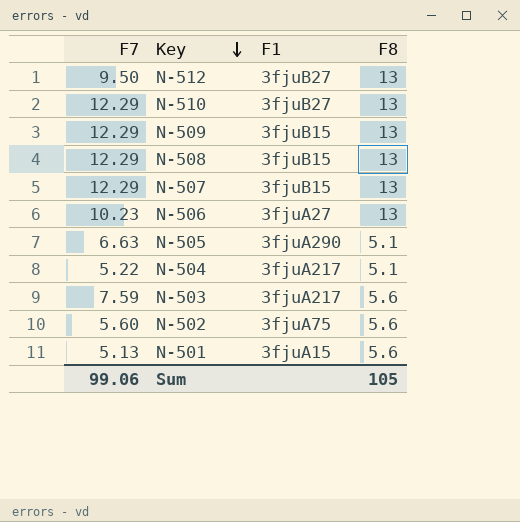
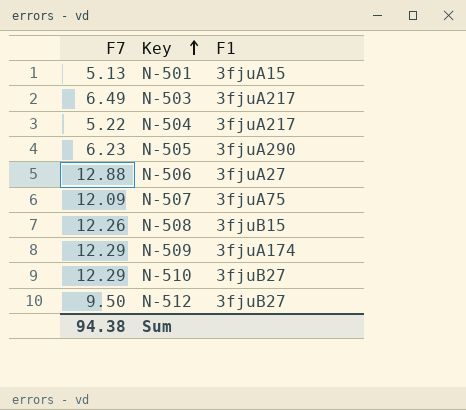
row order: Key descending -> Key ascending
column F8 | position: 4 -> none
row N-502: 5.60 | 3fjuA75 | 5.6 -> none
N-503 | F7: 7.59 -> 6.49
N-505 | F7: 6.63 -> 6.23
N-506 | F7: 10.23 -> 12.88
N-507 | F7: 12.29 -> 12.09
N-507 | F1: 3fjuB15 -> 3fjuA75
N-508 | F7: 12.29 -> 12.26
N-509 | F1: 3fjuB15 -> 3fjuA174
Sum | F7: 99.06 -> 94.38

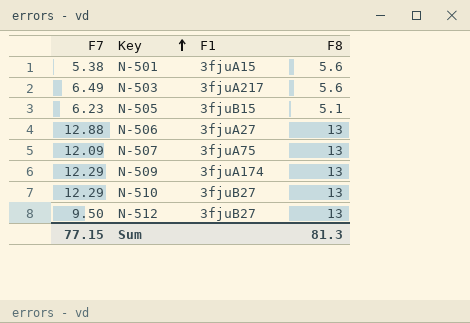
column F8 | position: none -> 4
row N-504: 5.22 | 3fjuA217 -> none
row N-508: 12.26 | 3fjuB15 -> none
N-501 | F7: 5.13 -> 5.38
N-505 | F1: 3fjuA290 -> 3fjuB15
Sum | F7: 94.38 -> 77.15

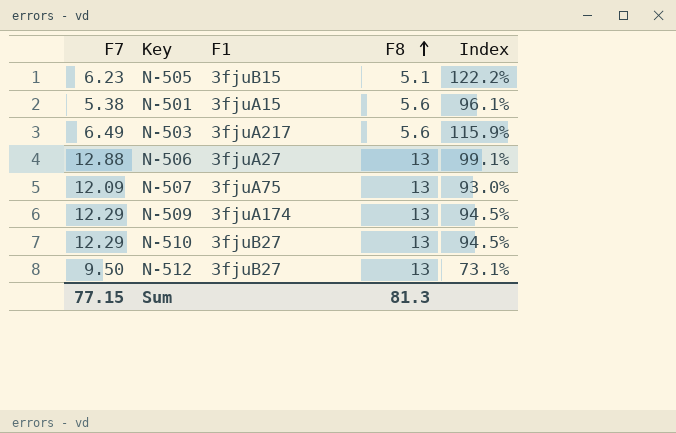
row order: Key ascending -> F8 ascending
column Index | formula: none -> [F7] / [F8]

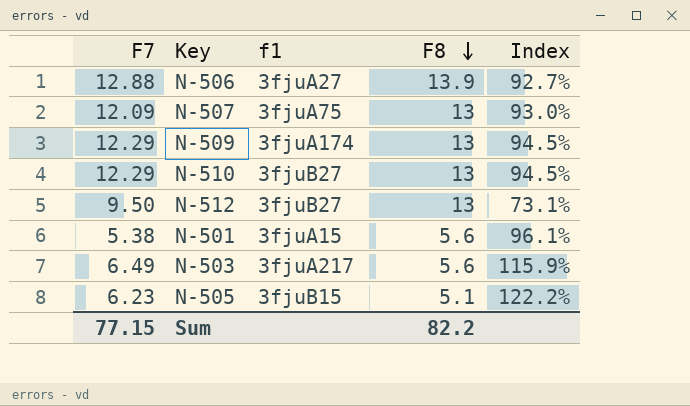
row order: F8 ascending -> F8 descending
column name: F1 -> f1
N-506 | F8: 13 -> 13.9
N-506 | Index: 99.1% -> 92.7%
Sum | F8: 81.3 -> 82.2

